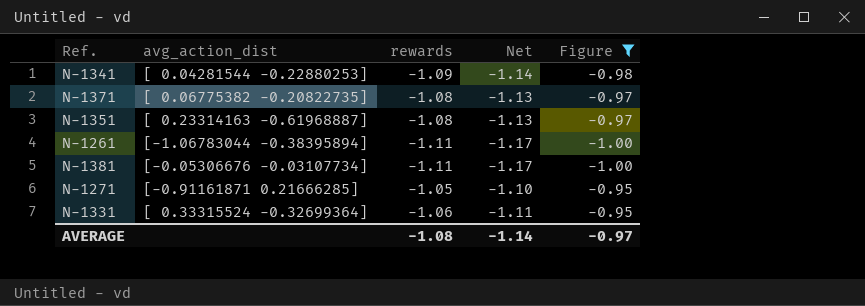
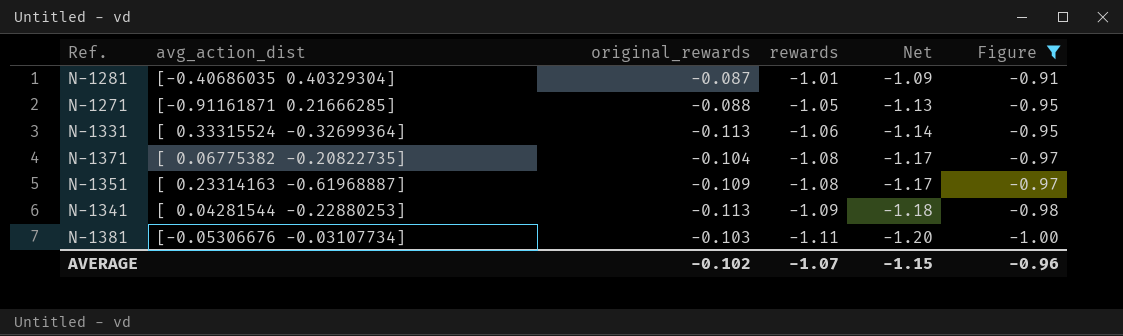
row order: none -> rewards descending
column original_rewards | position: none -> 3
column Net | formula: [rewards] * 1.05 -> [rewards] * 1.08
row N-1261: [-1.06783044 -0.38395894] | -1.11 | -1.17 | -1.00 -> none
row N-1281: none -> [-0.40686035 0.40329304] | -0.087 | -1.01 | -1.09 | -0.91
AVERAGE | rewards: -1.08 -> -1.07
AVERAGE | Net: -1.14 -> -1.15
AVERAGE | Figure: -0.97 -> -0.96

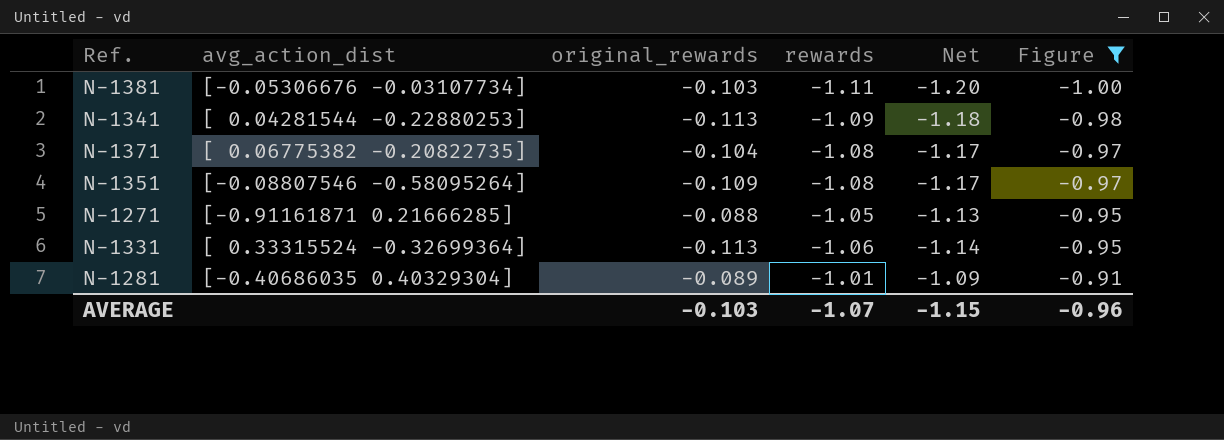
row order: rewards descending -> Figure ascending
N-1351 | avg_action_dist: [ 0.23314163 -0.61968887] -> [-0.08807546 -0.58095264]
N-1281 | original_rewards: -0.087 -> -0.089
AVERAGE | original_rewards: -0.102 -> -0.103

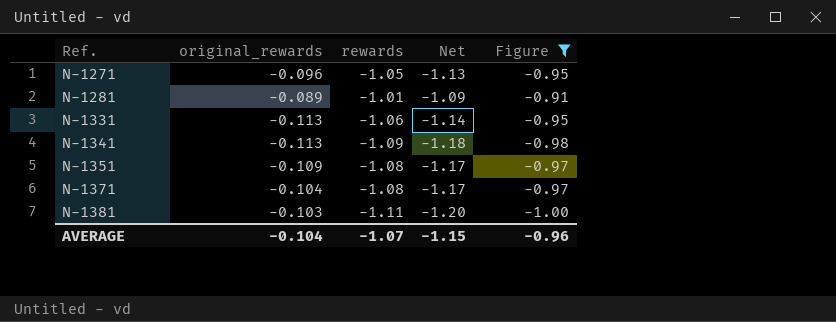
row order: Figure ascending -> Ref. ascending
column avg_action_dist | position: 2 -> none
N-1271 | original_rewards: -0.088 -> -0.096
AVERAGE | original_rewards: -0.103 -> -0.104

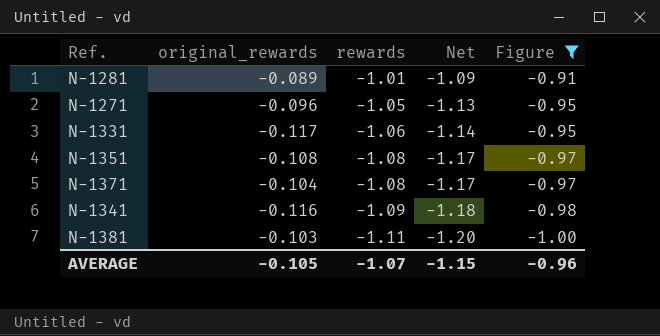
row order: Ref. ascending -> rewards descending
N-1331 | original_rewards: -0.113 -> -0.117
N-1351 | original_rewards: -0.109 -> -0.108
N-1341 | original_rewards: -0.113 -> -0.116
AVERAGE | original_rewards: -0.104 -> -0.105

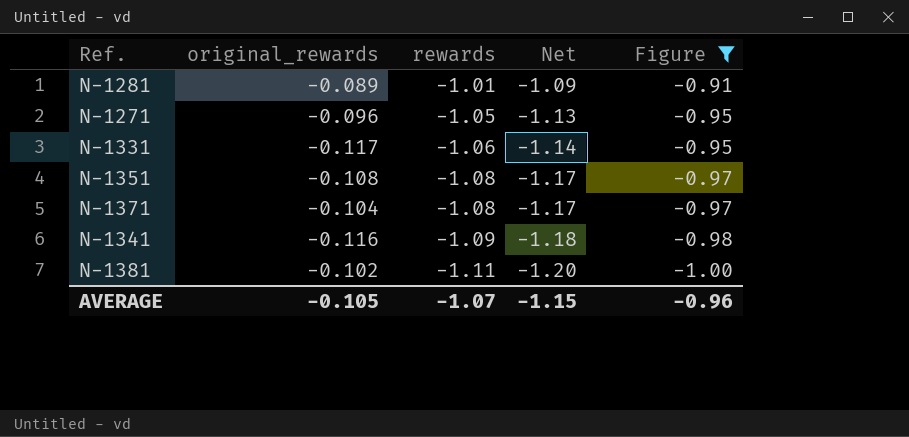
N-1381 | original_rewards: -0.103 -> -0.102

